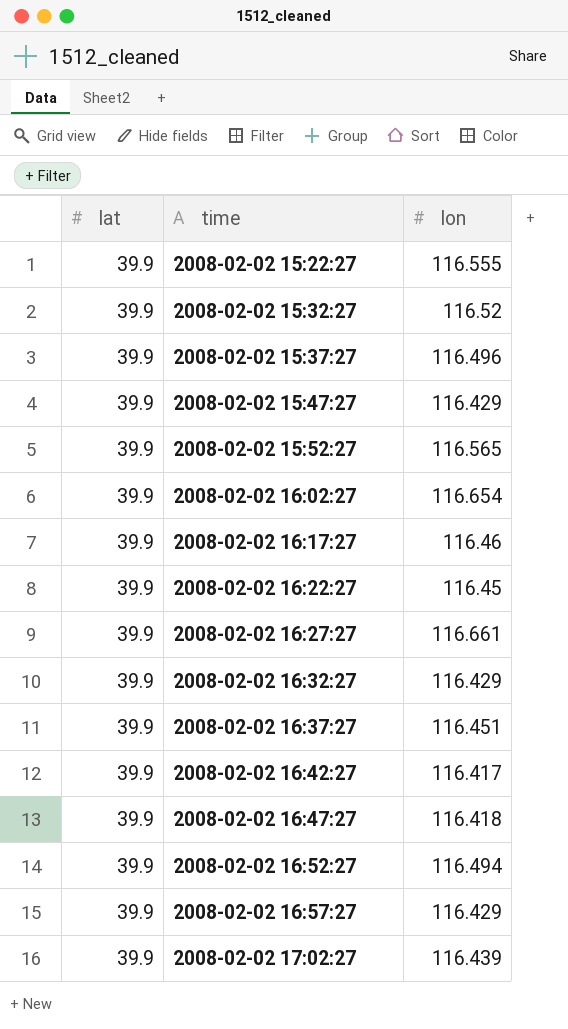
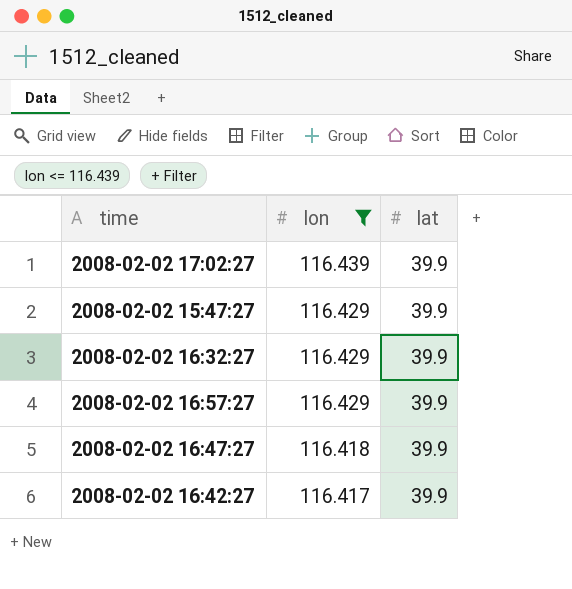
filter: none -> lon <= 116.439
row order: time ascending -> lon descending
column lat | position: 1 -> 3

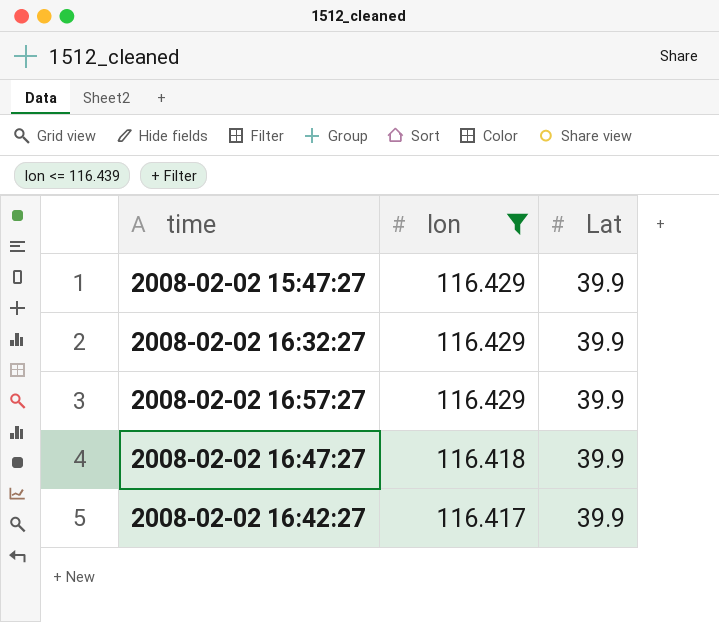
column name: lat -> Lat
row 2008-02-02 17:02:27: 116.439 | 39.9 -> none

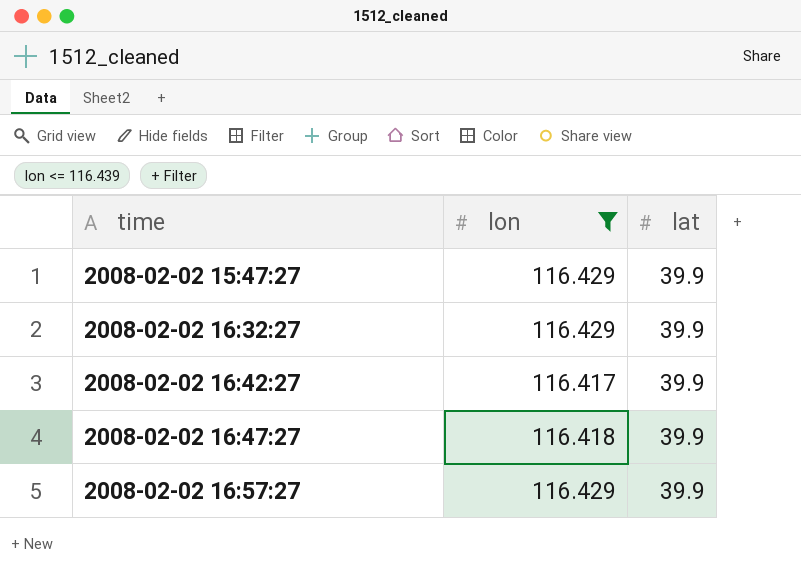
row order: lon descending -> time ascending
column name: Lat -> lat

